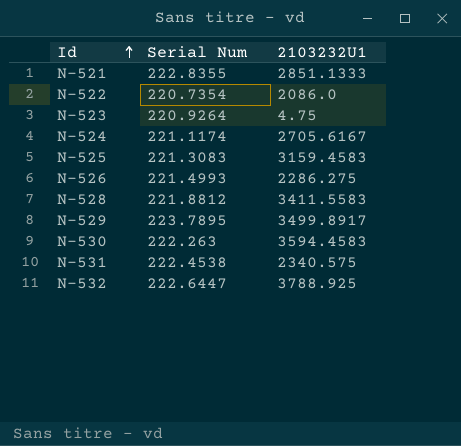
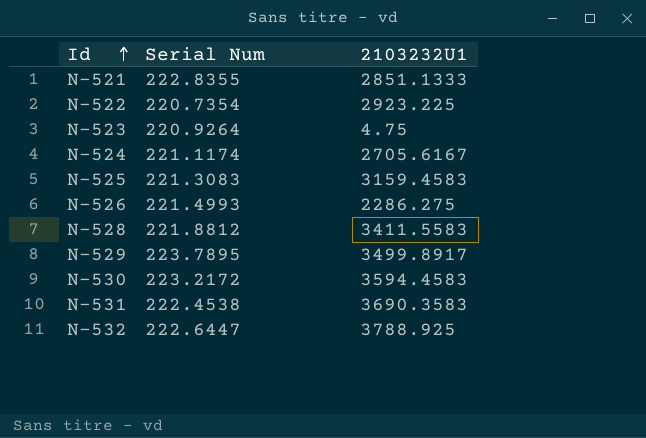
N-522 | 2103232U1: 2086.0 -> 2923.225
N-530 | Serial Num: 222.263 -> 223.2172
N-531 | 2103232U1: 2340.575 -> 3690.3583

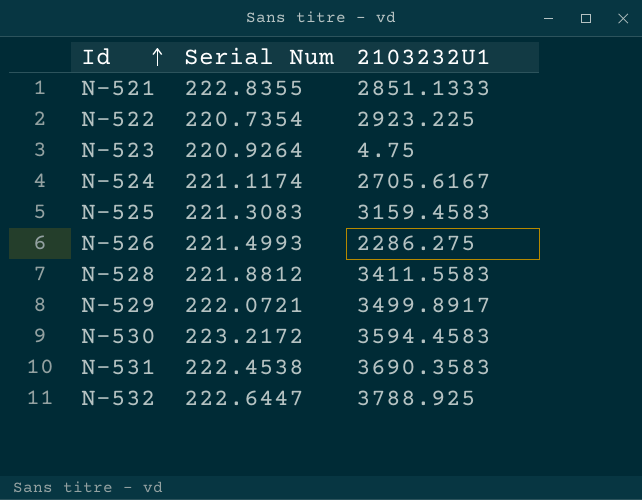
N-529 | Serial Num: 223.7895 -> 222.0721

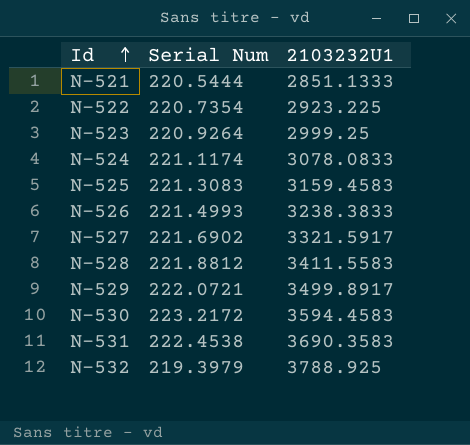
N-521 | Serial Num: 222.8355 -> 220.5444
N-523 | 2103232U1: 4.75 -> 2999.25
N-524 | 2103232U1: 2705.6167 -> 3078.0833
N-526 | 2103232U1: 2286.275 -> 3238.3833
row N-527: none -> 221.6902 | 3321.5917
N-532 | Serial Num: 222.6447 -> 219.3979

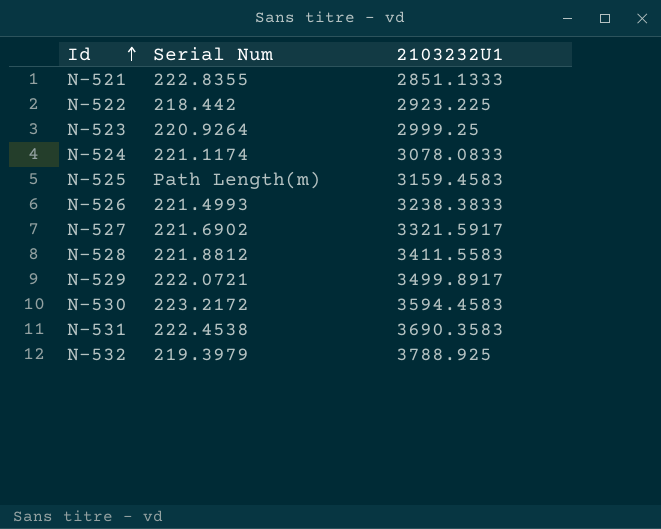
N-521 | Serial Num: 220.5444 -> 222.8355
N-522 | Serial Num: 220.7354 -> 218.442
N-525 | Serial Num: 221.3083 -> Path Length(m)

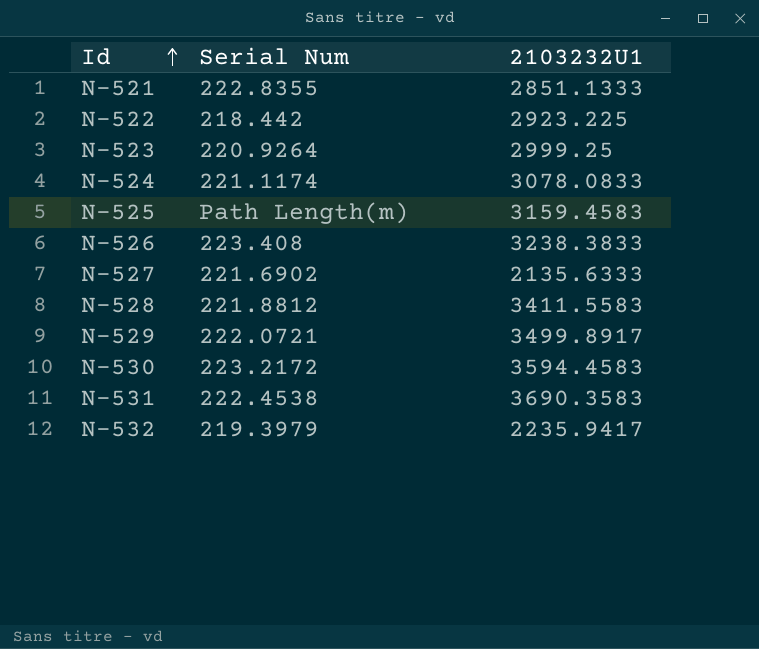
N-526 | Serial Num: 221.4993 -> 223.408
N-527 | 2103232U1: 3321.5917 -> 2135.6333
N-532 | 2103232U1: 3788.925 -> 2235.9417

